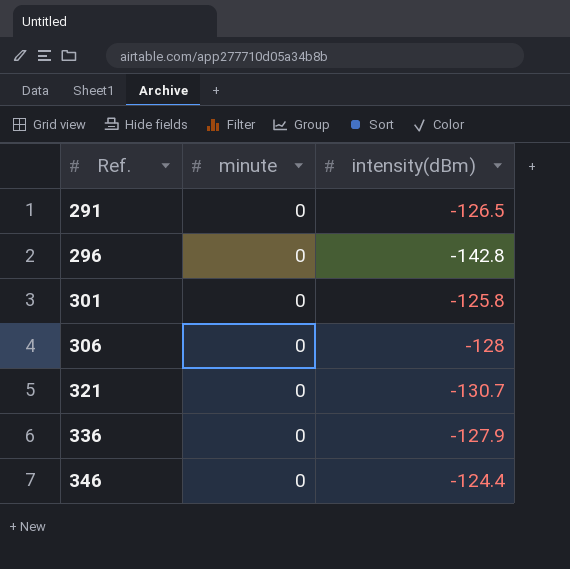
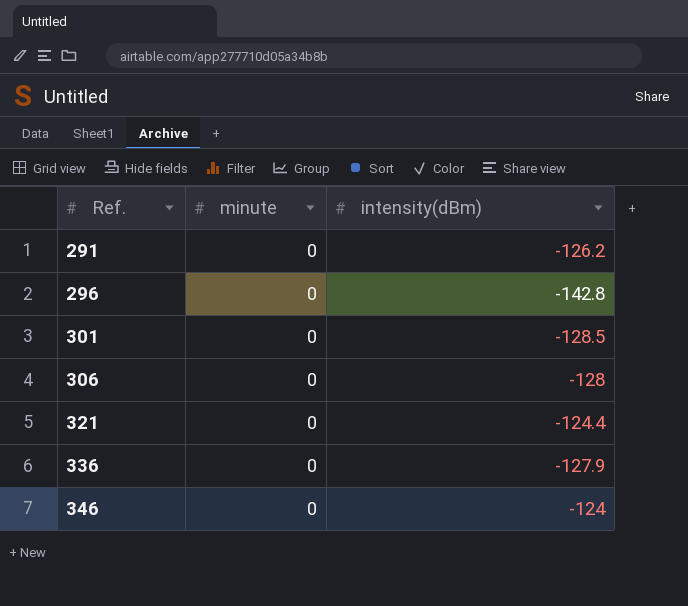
291 | intensity(dBm): -126.5 -> -126.2
301 | intensity(dBm): -125.8 -> -128.5
321 | intensity(dBm): -130.7 -> -124.4
346 | intensity(dBm): -124.4 -> -124

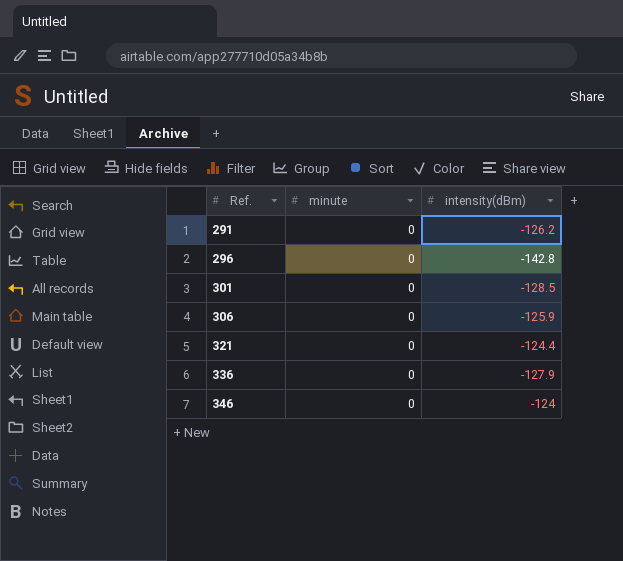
306 | intensity(dBm): -128 -> -125.9

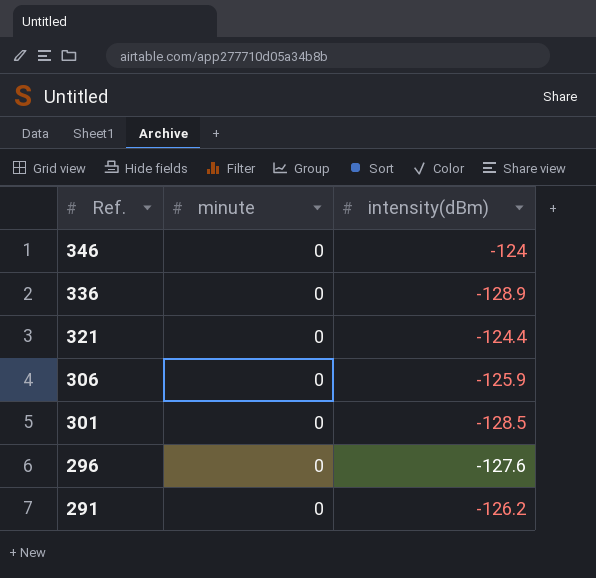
row order: Ref. ascending -> Ref. descending
336 | intensity(dBm): -127.9 -> -128.9
296 | intensity(dBm): -142.8 -> -127.6

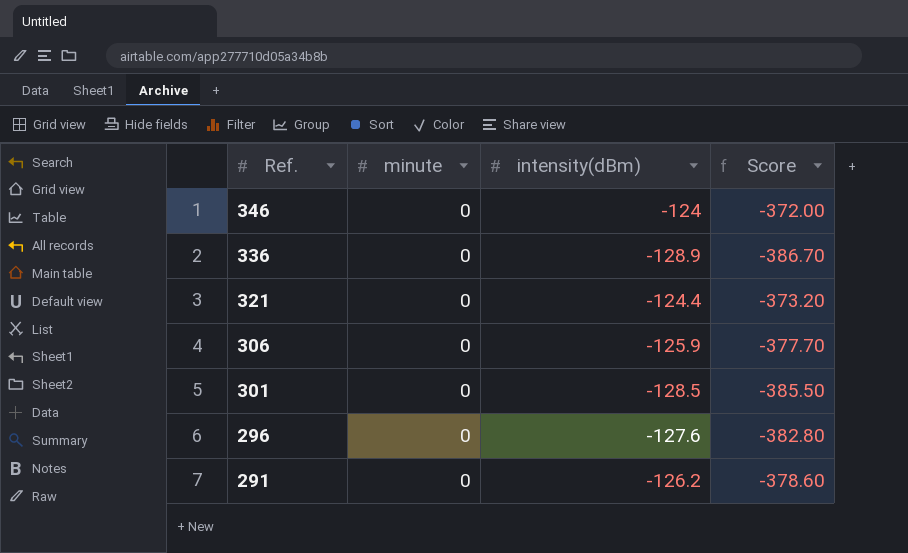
column Score | formula: none -> [intensity(dBm)] * 3

